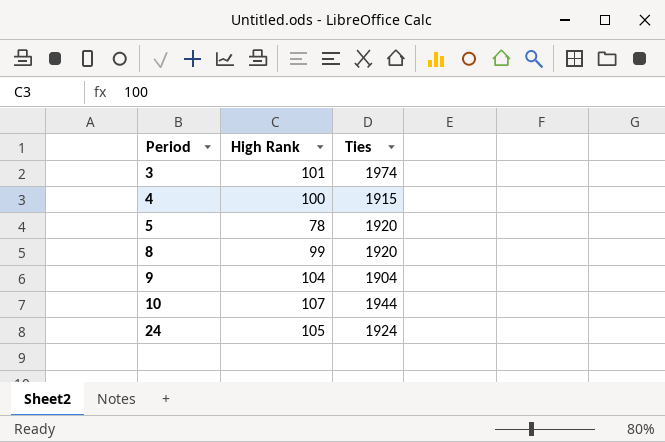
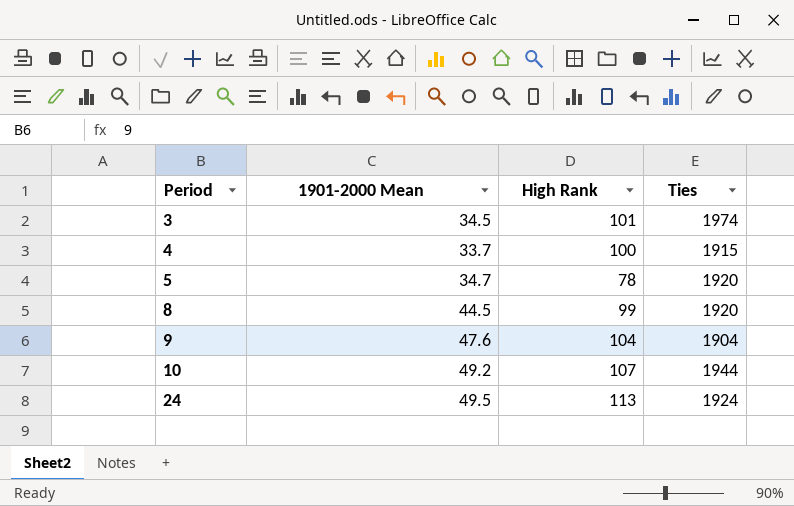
column 1901-2000 Mean | position: none -> 2
24 | High Rank: 105 -> 113

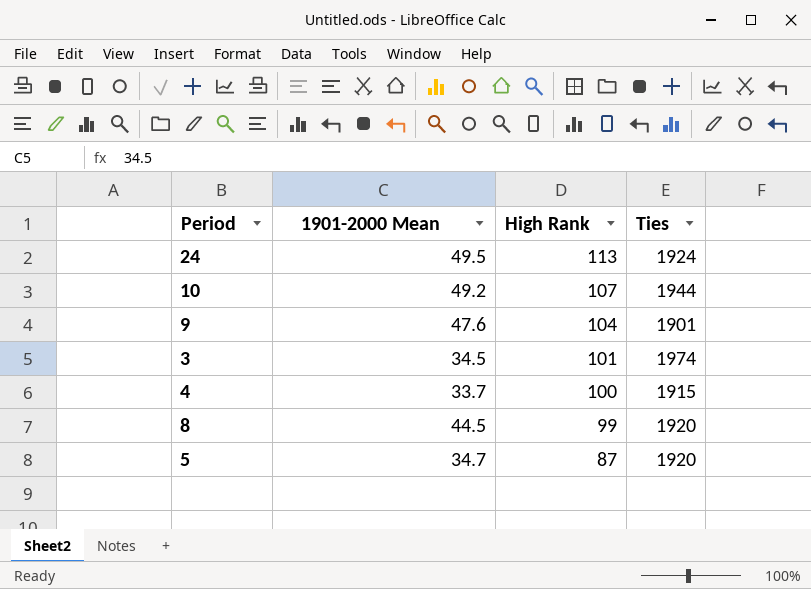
row order: Period ascending -> High Rank descending
9 | Ties: 1904 -> 1901
5 | High Rank: 78 -> 87

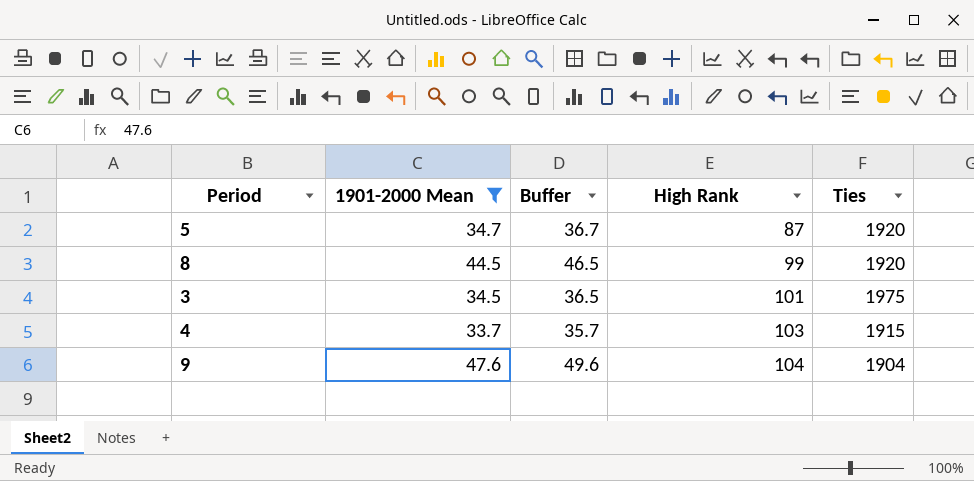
filter: none -> 1901-2000 Mean <= 47.6
row order: High Rank descending -> High Rank ascending
column Buffer | formula: none -> [1901-2000 Mean] + 2
3 | Ties: 1974 -> 1975
4 | High Rank: 100 -> 103
9 | Ties: 1901 -> 1904

